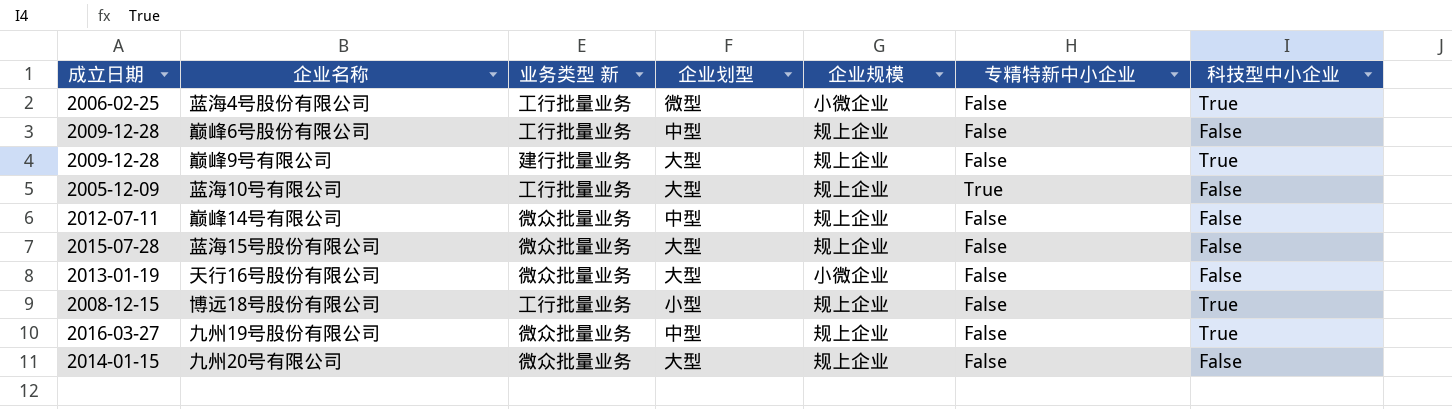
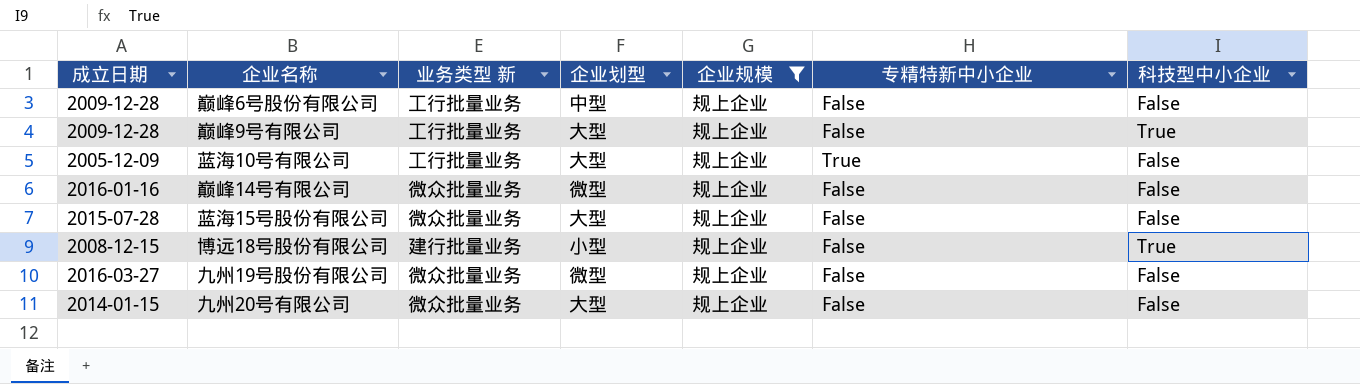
filter: none -> 企业规模 = 规上企业
巅峰9号有限公司 | 业务类型 新: 建行批量业务 -> 工行批量业务
巅峰14号有限公司 | 成立日期: 2012-07-11 -> 2016-01-16
巅峰14号有限公司 | 企业划型: 中型 -> 微型
博远18号股份有限公司 | 业务类型 新: 工行批量业务 -> 建行批量业务
九州19号股份有限公司 | 企业划型: 中型 -> 微型
九州19号股份有限公司 | 科技型中小企业: True -> False

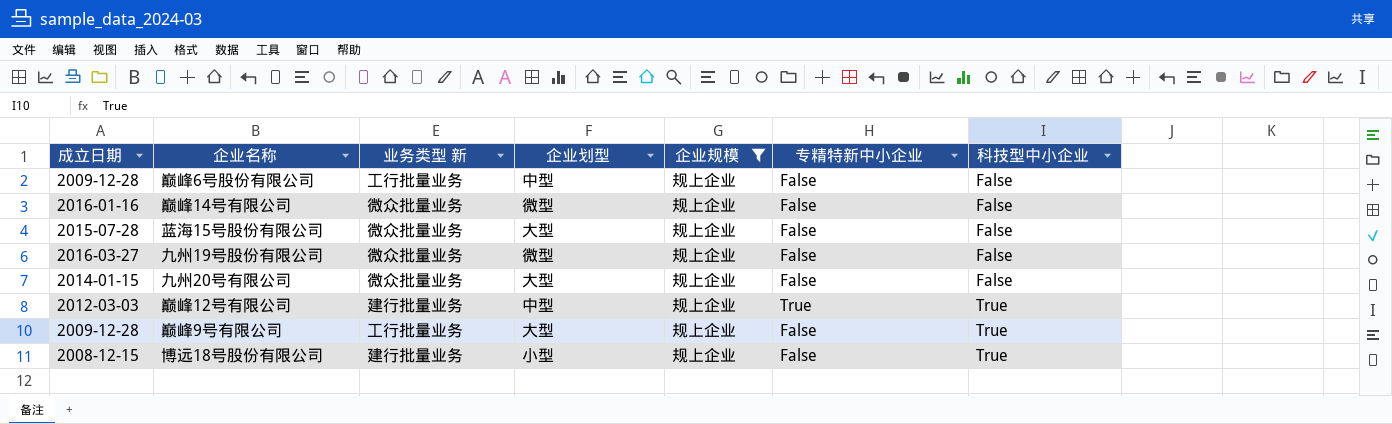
row order: none -> 科技型中小企业 ascending
row 蓝海10号有限公司: 2005-12-09 | 工行批量业务 | 大型 | 规上企业 | True | False -> none
row 巅峰12号有限公司: none -> 2012-03-03 | 建行批量业务 | 中型 | 规上企业 | True | True

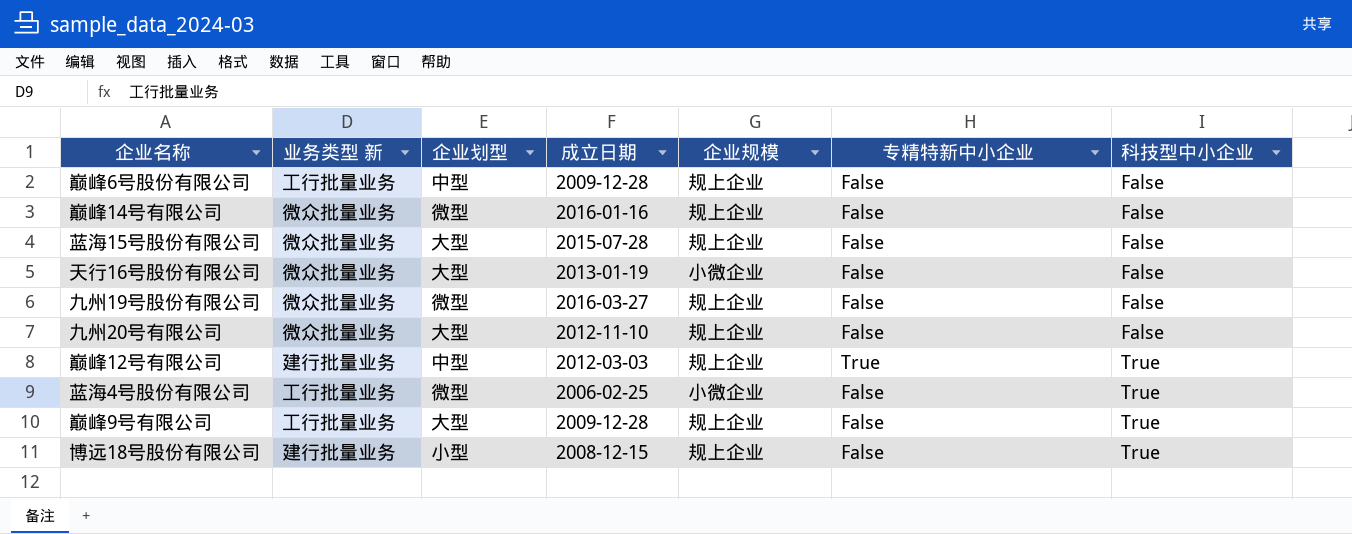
filter: 企业规模 = 规上企业 -> none
column 成立日期 | position: 1 -> 4
九州20号有限公司 | 成立日期: 2014-01-15 -> 2012-11-10

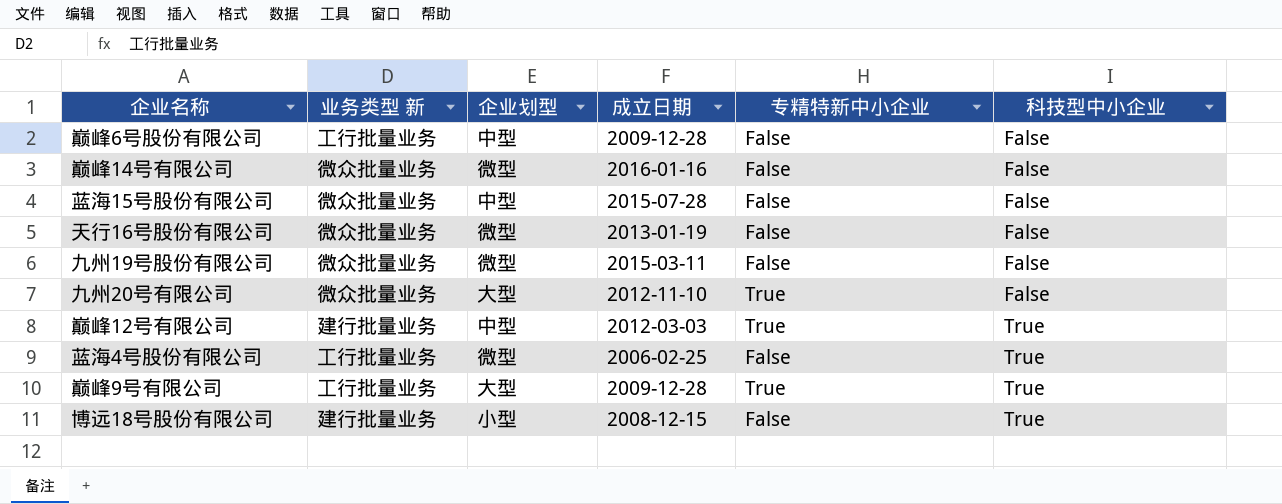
column 企业规模 | position: 5 -> none
蓝海15号股份有限公司 | 企业划型: 大型 -> 中型
天行16号股份有限公司 | 企业划型: 大型 -> 微型
九州19号股份有限公司 | 成立日期: 2016-03-27 -> 2015-03-11
九州20号有限公司 | 专精特新中小企业: False -> True
巅峰9号有限公司 | 专精特新中小企业: False -> True

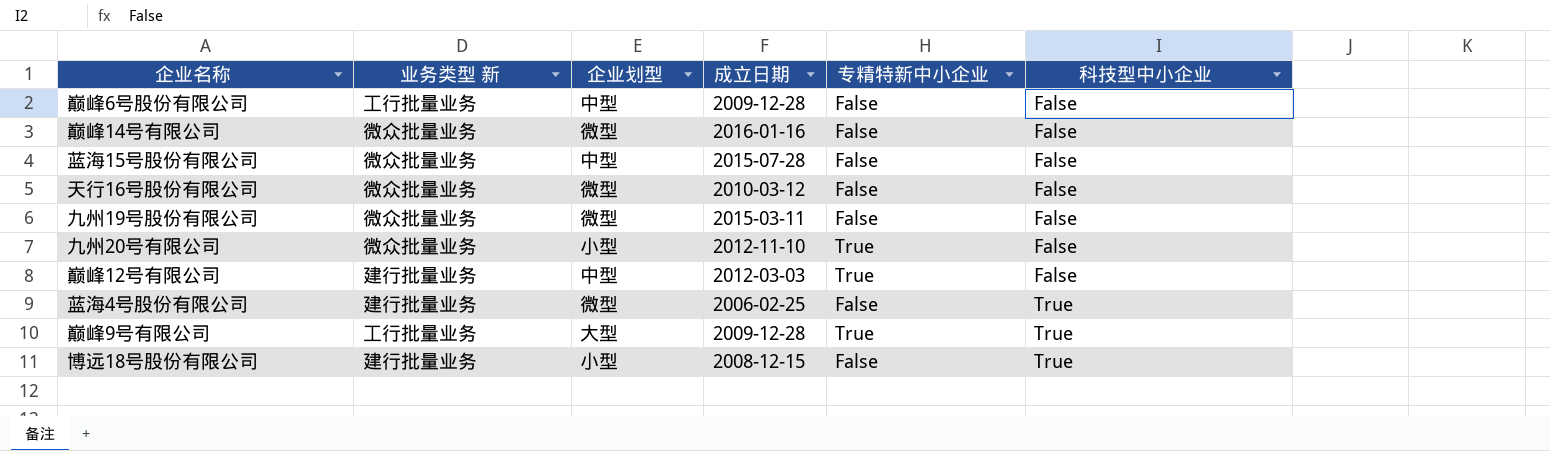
天行16号股份有限公司 | 成立日期: 2013-01-19 -> 2010-03-12
九州20号有限公司 | 企业划型: 大型 -> 小型
巅峰12号有限公司 | 科技型中小企业: True -> False
蓝海4号股份有限公司 | 业务类型 新: 工行批量业务 -> 建行批量业务

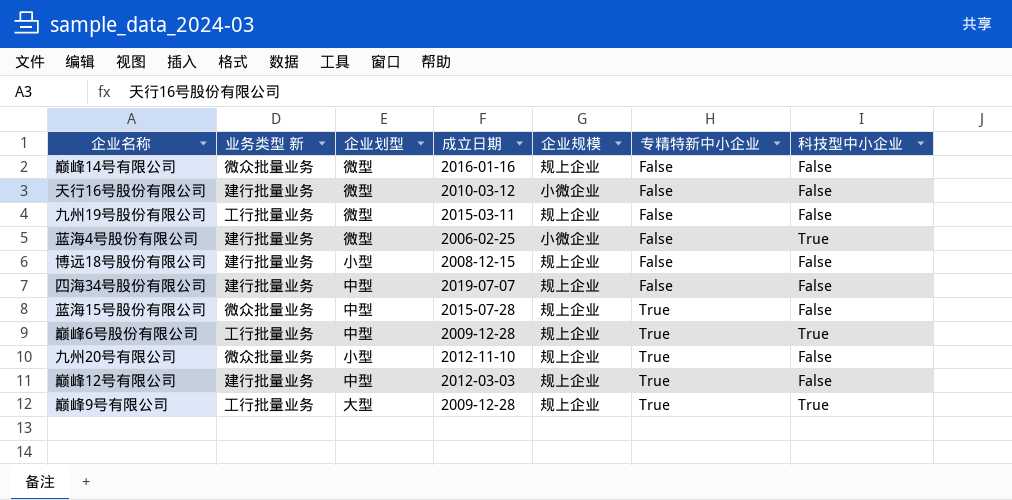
row order: 科技型中小企业 ascending -> 专精特新中小企业 ascending
column 企业规模 | position: none -> 5
天行16号股份有限公司 | 业务类型 新: 微众批量业务 -> 建行批量业务
九州19号股份有限公司 | 业务类型 新: 微众批量业务 -> 工行批量业务
博远18号股份有限公司 | 科技型中小企业: True -> False
row 四海34号股份有限公司: none -> 建行批量业务 | 中型 | 2019-07-07 | 规上企业 | False | False
蓝海15号股份有限公司 | 专精特新中小企业: False -> True
巅峰6号股份有限公司 | 专精特新中小企业: False -> True
巅峰6号股份有限公司 | 科技型中小企业: False -> True

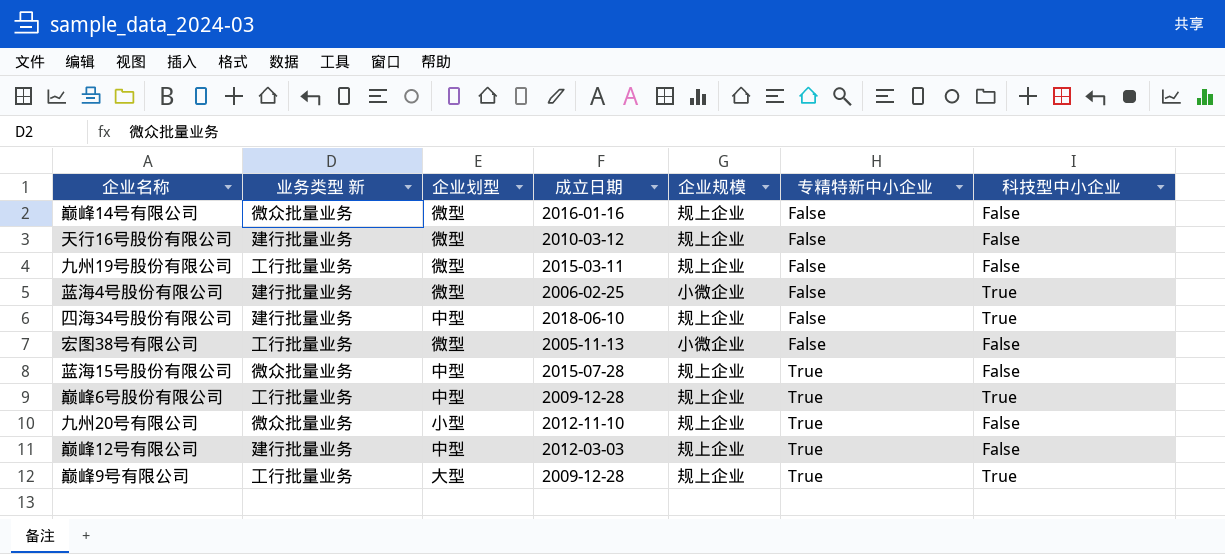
row 博远18号股份有限公司: 建行批量业务 | 小型 | 2008-12-15 | 规上企业 | False | False -> none
天行16号股份有限公司 | 企业规模: 小微企业 -> 规上企业
四海34号股份有限公司 | 成立日期: 2019-07-07 -> 2018-06-10
四海34号股份有限公司 | 科技型中小企业: False -> True
row 宏图38号有限公司: none -> 工行批量业务 | 微型 | 2005-11-13 | 小微企业 | False | False

